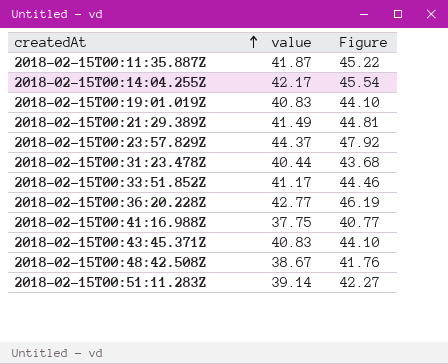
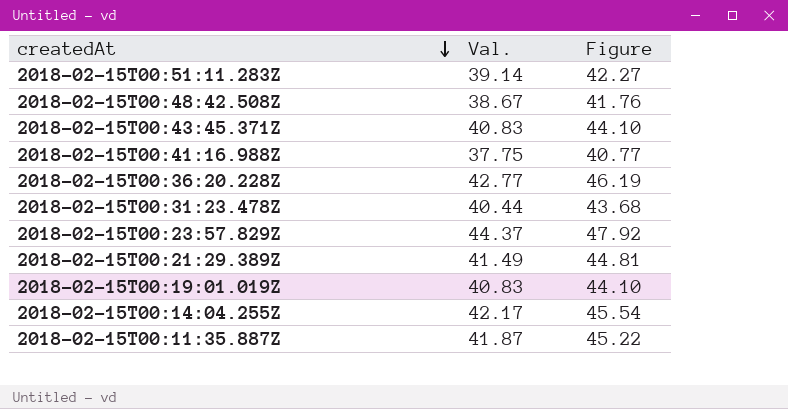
row order: createdAt ascending -> createdAt descending
column name: value -> Val.
row 2018-02-15T00:33:51.852Z: 41.17 | 44.46 -> none

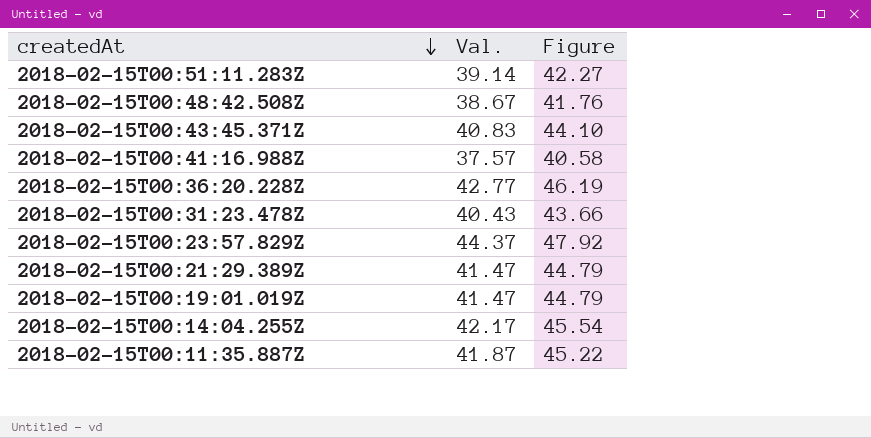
2018-02-15T00:41:16.988Z | Val.: 37.75 -> 37.57
2018-02-15T00:41:16.988Z | Figure: 40.77 -> 40.58
2018-02-15T00:31:23.478Z | Val.: 40.44 -> 40.43
2018-02-15T00:31:23.478Z | Figure: 43.68 -> 43.66
2018-02-15T00:21:29.389Z | Val.: 41.49 -> 41.47
2018-02-15T00:21:29.389Z | Figure: 44.81 -> 44.79
2018-02-15T00:19:01.019Z | Val.: 40.83 -> 41.47
2018-02-15T00:19:01.019Z | Figure: 44.10 -> 44.79

